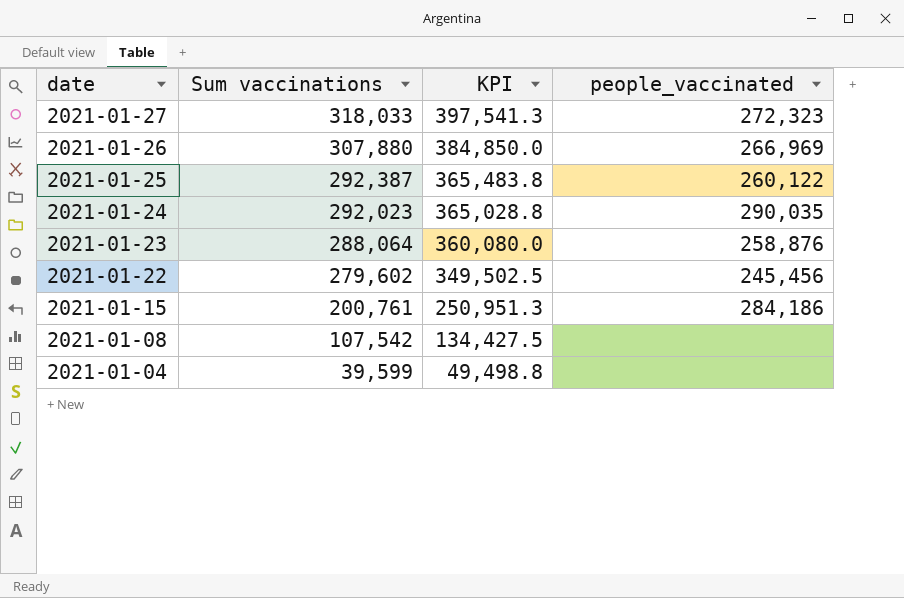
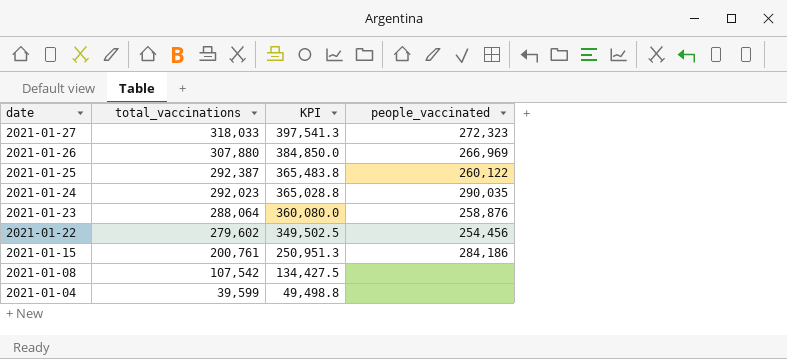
column name: Sum vaccinations -> total_vaccinations
2021-01-22 | people_vaccinated: 245,456 -> 254,456

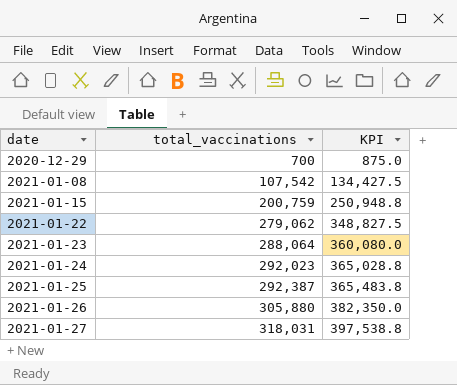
row order: date descending -> date ascending
column people_vaccinated | position: 4 -> none
row 2021-01-04: 39,599 | 49,498.8 | none -> none
row 2020-12-29: none -> 700 | 875.0
2021-01-15 | total_vaccinations: 200,761 -> 200,759
2021-01-15 | KPI: 250,951.3 -> 250,948.8
2021-01-22 | total_vaccinations: 279,602 -> 279,062
2021-01-22 | KPI: 349,502.5 -> 348,827.5
2021-01-26 | total_vaccinations: 307,880 -> 305,880
2021-01-26 | KPI: 384,850.0 -> 382,350.0
2021-01-27 | total_vaccinations: 318,033 -> 318,031
2021-01-27 | KPI: 397,541.3 -> 397,538.8

